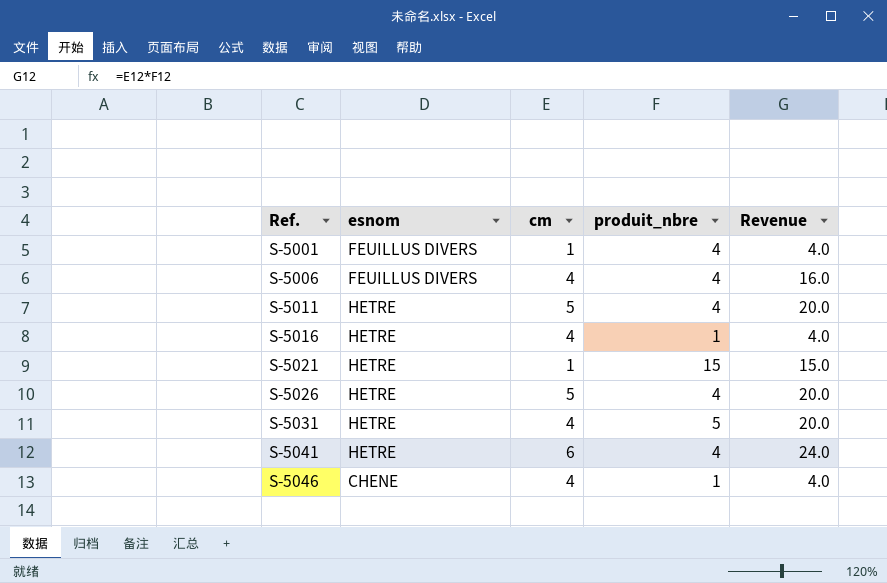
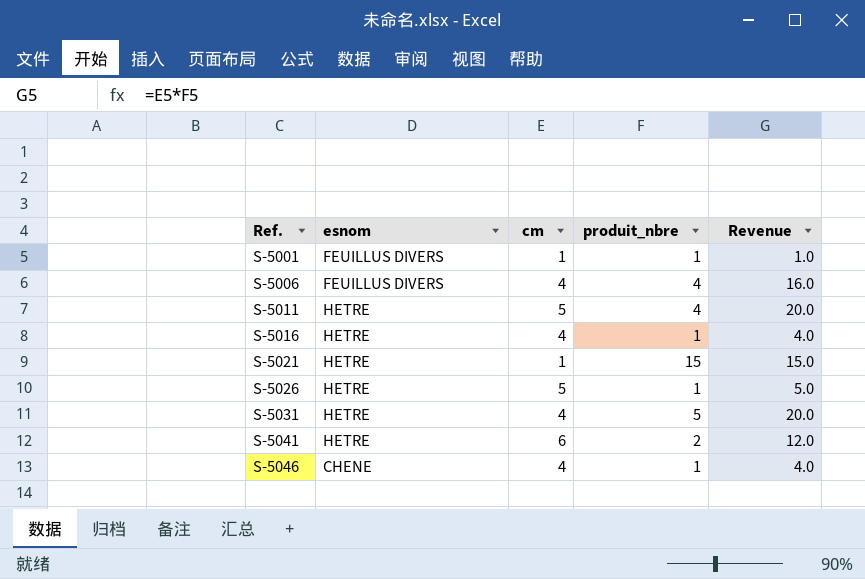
S-5001 | produit_nbre: 4 -> 1
S-5001 | Revenue: 4.0 -> 1.0
S-5026 | produit_nbre: 4 -> 1
S-5026 | Revenue: 20.0 -> 5.0
S-5041 | produit_nbre: 4 -> 2
S-5041 | Revenue: 24.0 -> 12.0

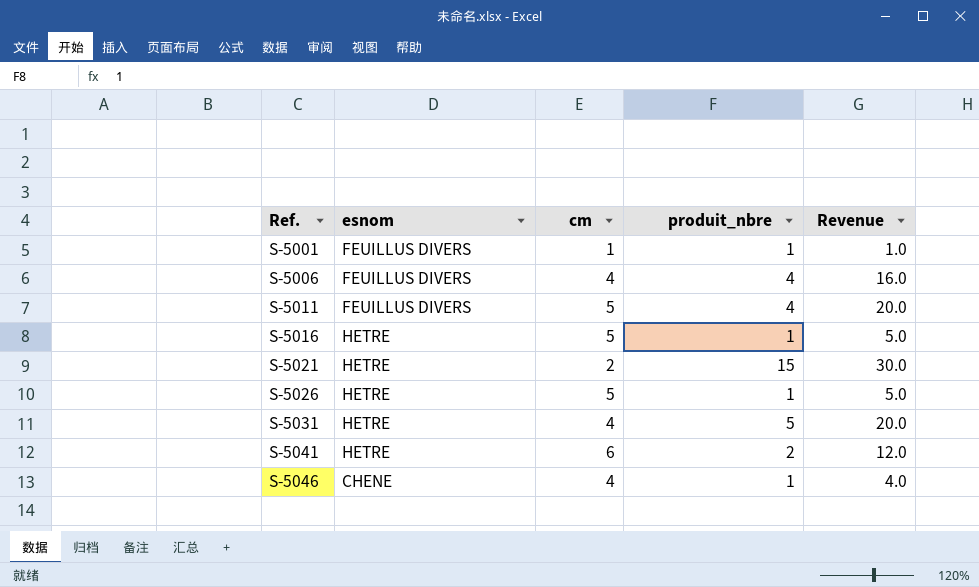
S-5011 | esnom: HETRE -> FEUILLUS DIVERS
S-5016 | cm: 4 -> 5
S-5016 | Revenue: 4.0 -> 5.0
S-5021 | cm: 1 -> 2
S-5021 | Revenue: 15.0 -> 30.0

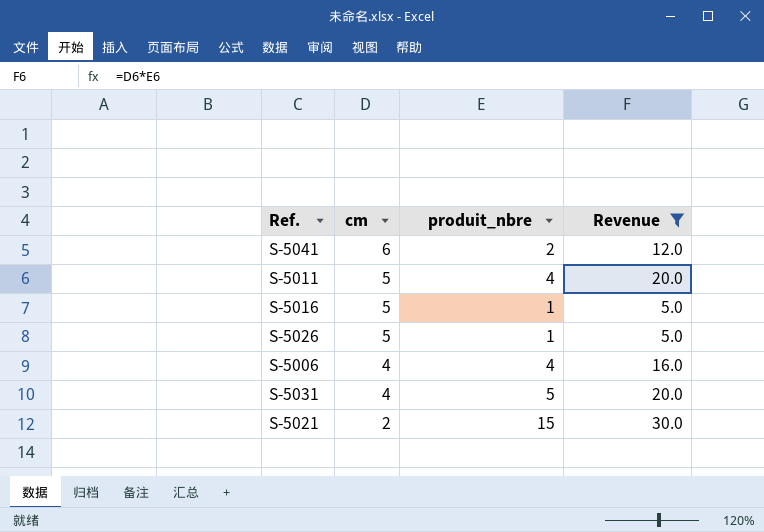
filter: none -> Revenue >= 5.0
row order: Ref. ascending -> cm descending
column esnom | position: 2 -> none

